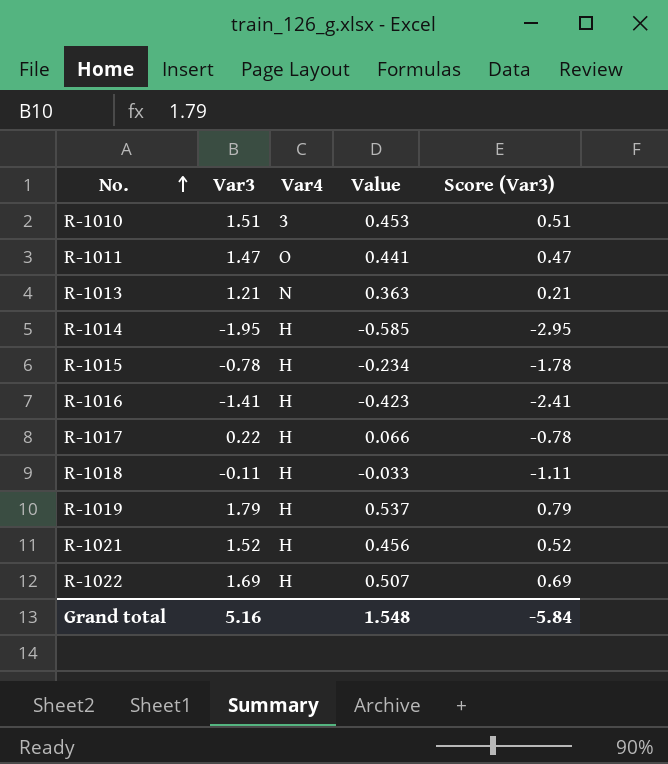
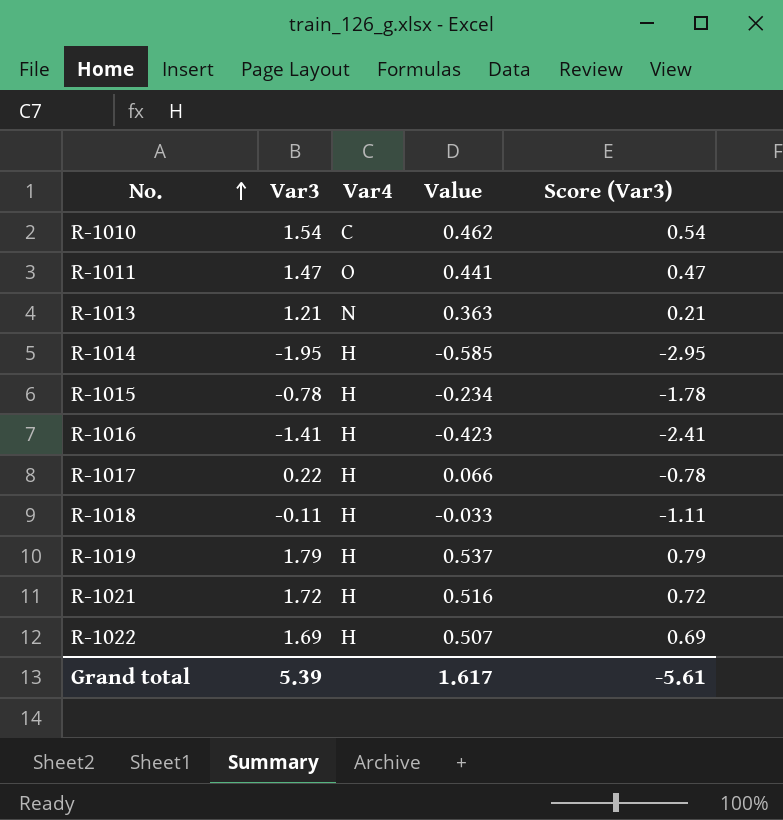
R-1010 | Var3: 1.51 -> 1.54
R-1010 | Var4: 3 -> C
R-1010 | Value: 0.453 -> 0.462
R-1010 | Score (Var3): 0.51 -> 0.54
R-1021 | Var3: 1.52 -> 1.72
R-1021 | Value: 0.456 -> 0.516
R-1021 | Score (Var3): 0.52 -> 0.72
Grand total | Var3: 5.16 -> 5.39
Grand total | Value: 1.548 -> 1.617
Grand total | Score (Var3): -5.84 -> -5.61

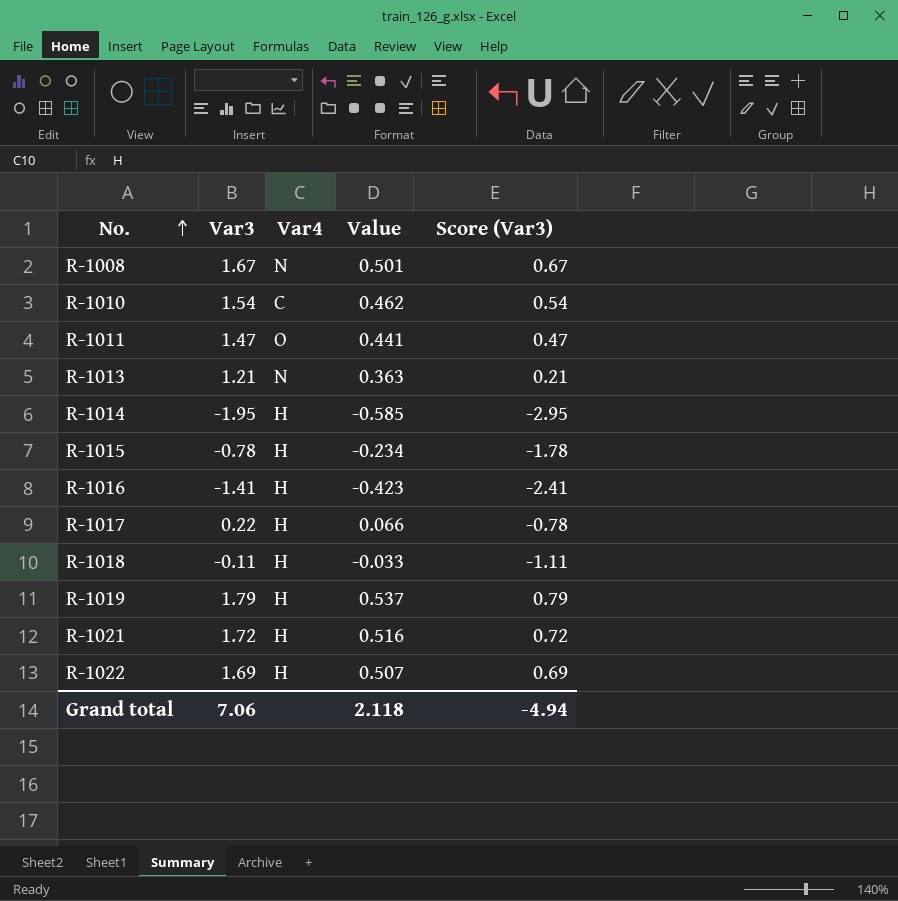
row R-1008: none -> 1.67 | N | 0.501 | 0.67
Grand total | Var3: 5.39 -> 7.06
Grand total | Value: 1.617 -> 2.118
Grand total | Score (Var3): -5.61 -> -4.94

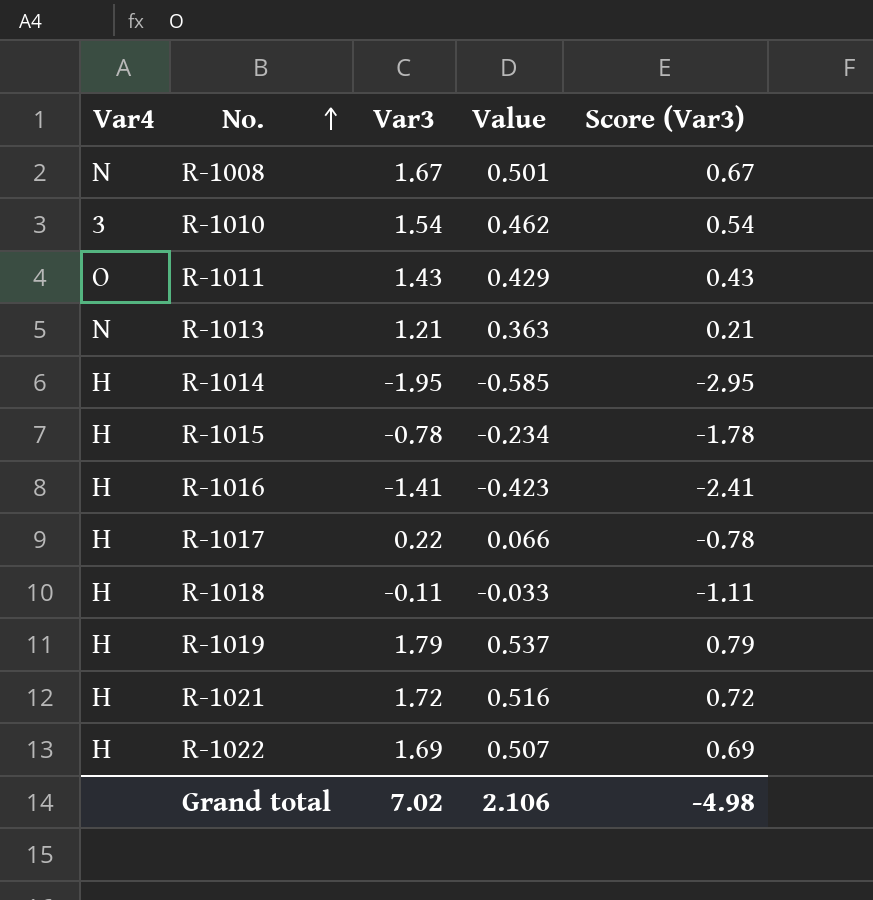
column Var4 | position: 3 -> 1
R-1010 | Var4: C -> 3
R-1011 | Var3: 1.47 -> 1.43
R-1011 | Value: 0.441 -> 0.429
R-1011 | Score (Var3): 0.47 -> 0.43
Grand total | Var3: 7.06 -> 7.02
Grand total | Value: 2.118 -> 2.106
Grand total | Score (Var3): -4.94 -> -4.98

